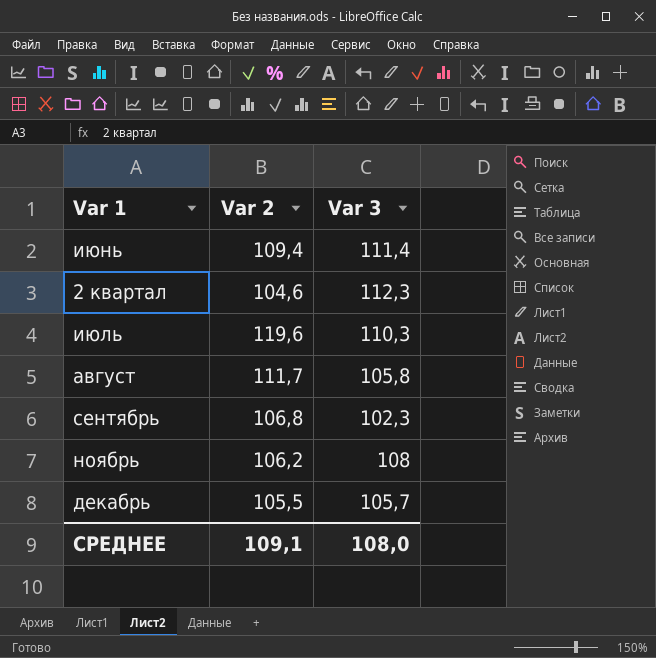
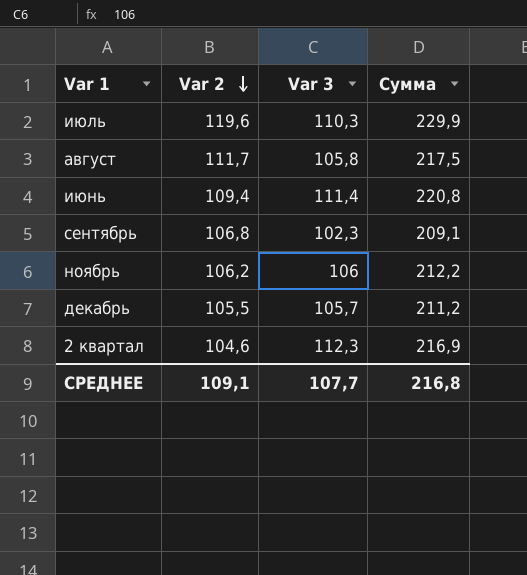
row order: none -> Var 2 descending
column Сумма | formula: none -> [Var 2] + [Var 3]
ноябрь | Var 3: 108 -> 106
СРЕДНЕЕ | Var 3: 108,0 -> 107,7

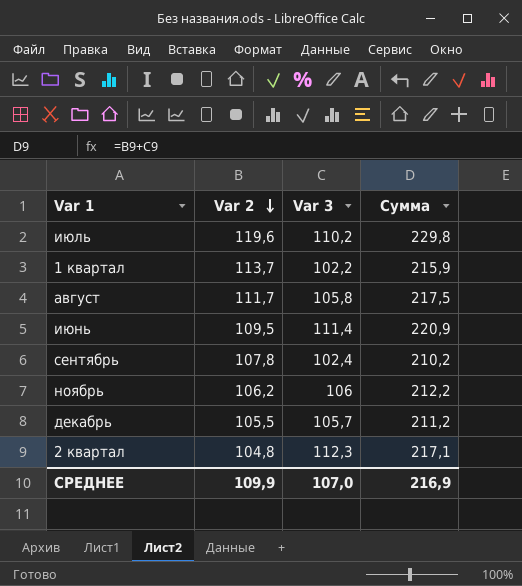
июль | Var 3: 110,3 -> 110,2
июль | Сумма: 229,9 -> 229,8
row 1 квартал: none -> 113,7 | 102,2 | 215,9
июнь | Var 2: 109,4 -> 109,5
июнь | Сумма: 220,8 -> 220,9
сентябрь | Var 2: 106,8 -> 107,8
сентябрь | Var 3: 102,3 -> 102,4
сентябрь | Сумма: 209,1 -> 210,2
2 квартал | Var 2: 104,6 -> 104,8
2 квартал | Сумма: 216,9 -> 217,1
СРЕДНЕЕ | Var 2: 109,1 -> 109,9
СРЕДНЕЕ | Var 3: 107,7 -> 107,0
СРЕДНЕЕ | Сумма: 216,8 -> 216,9

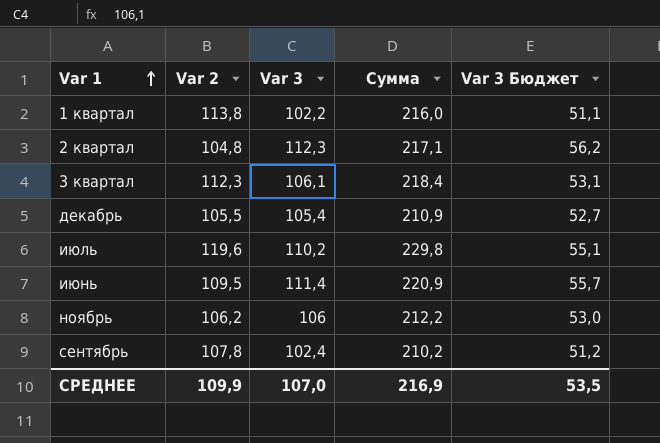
row order: Var 2 descending -> Var 1 ascending
column Var 3 Бюджет | formula: none -> [Var 3] * 0,5
row август: 111,7 | 105,8 | 217,5 -> none
1 квартал | Var 2: 113,7 -> 113,8
1 квартал | Сумма: 215,9 -> 216,0
row 3 квартал: none -> 112,3 | 106,1 | 218,4 | 53,1
декабрь | Var 3: 105,7 -> 105,4
декабрь | Сумма: 211,2 -> 210,9

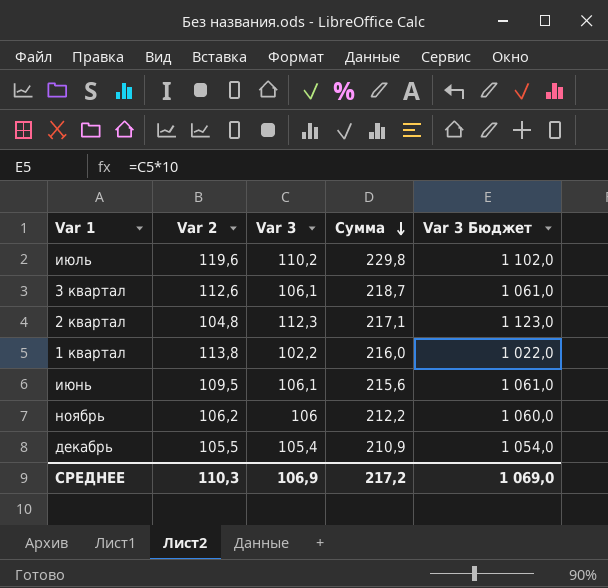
row order: Var 1 ascending -> Сумма descending
column Var 3 Бюджет | formula: [Var 3] * 0,5 -> [Var 3] * 10
row сентябрь: 107,8 | 102,4 | 210,2 | 51,2 -> none
3 квартал | Var 2: 112,3 -> 112,6
3 квартал | Сумма: 218,4 -> 218,7
июнь | Var 3: 111,4 -> 106,1
июнь | Сумма: 220,9 -> 215,6
СРЕДНЕЕ | Var 2: 109,9 -> 110,3
СРЕДНЕЕ | Var 3: 107,0 -> 106,9
СРЕДНЕЕ | Сумма: 216,9 -> 217,2
СРЕДНЕЕ | Var 3 Бюджет: 53,5 -> 1 069,0

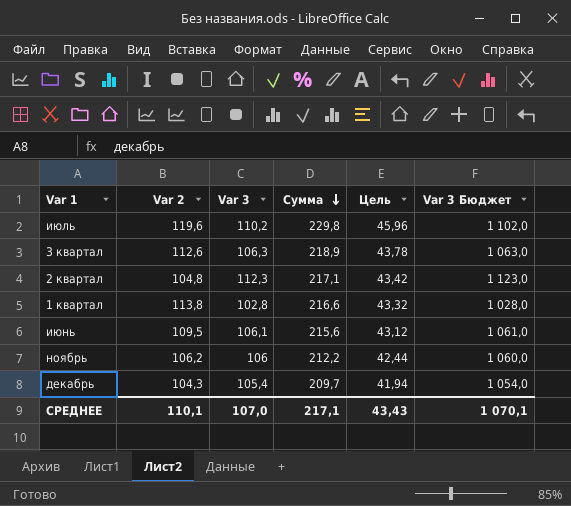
column Цель | formula: none -> [Сумма] * 0,2
3 квартал | Var 3: 106,1 -> 106,3
3 квартал | Сумма: 218,7 -> 218,9
3 квартал | Var 3 Бюджет: 1 061,0 -> 1 063,0
1 квартал | Var 3: 102,2 -> 102,8
1 квартал | Сумма: 216,0 -> 216,6
1 квартал | Var 3 Бюджет: 1 022,0 -> 1 028,0
декабрь | Var 2: 105,5 -> 104,3
декабрь | Сумма: 210,9 -> 209,7
СРЕДНЕЕ | Var 2: 110,3 -> 110,1
СРЕДНЕЕ | Var 3: 106,9 -> 107,0
СРЕДНЕЕ | Сумма: 217,2 -> 217,1
СРЕДНЕЕ | Var 3 Бюджет: 1 069,0 -> 1 070,1

